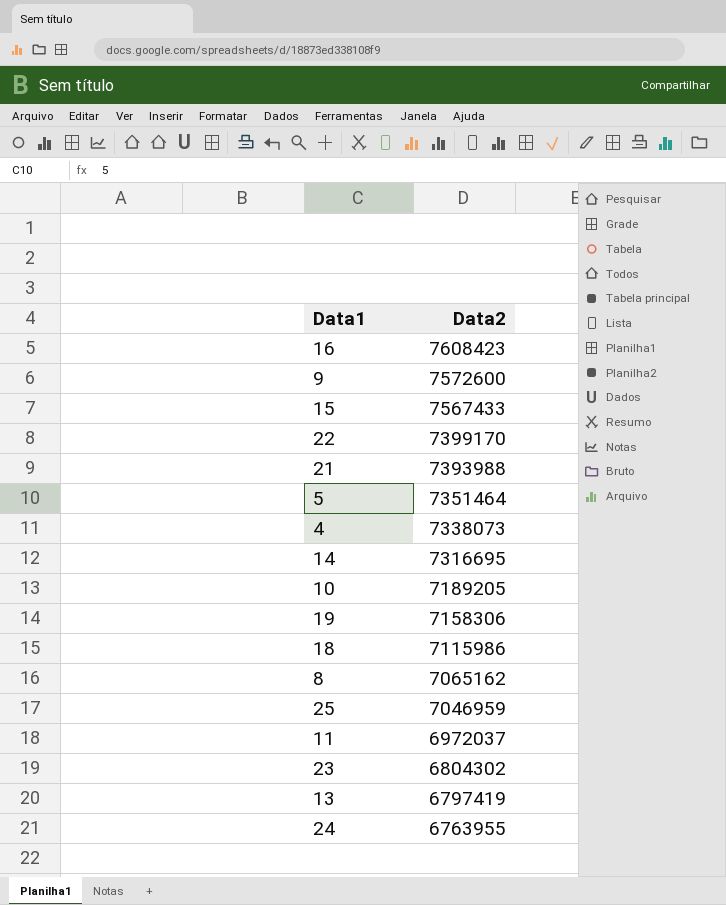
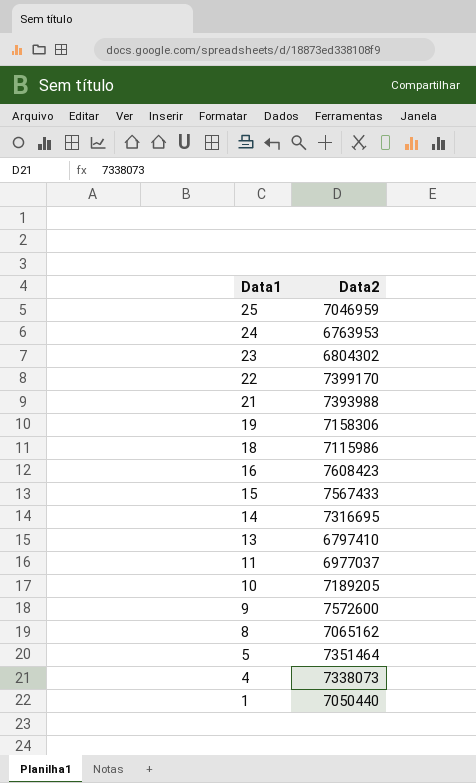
row order: Data2 descending -> Data1 descending
24 | Data2: 6763955 -> 6763953
13 | Data2: 6797419 -> 6797410
11 | Data2: 6972037 -> 6977037
row 1: none -> 7050440

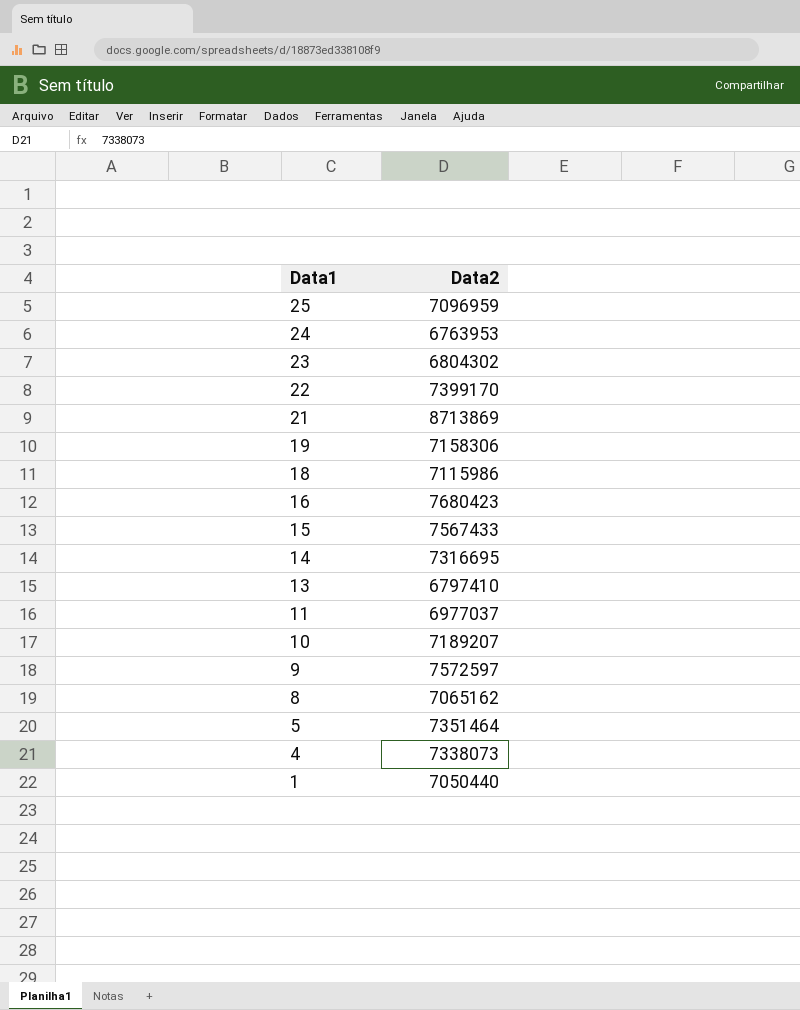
25 | Data2: 7046959 -> 7096959
21 | Data2: 7393988 -> 8713869
16 | Data2: 7608423 -> 7680423
10 | Data2: 7189205 -> 7189207
9 | Data2: 7572600 -> 7572597

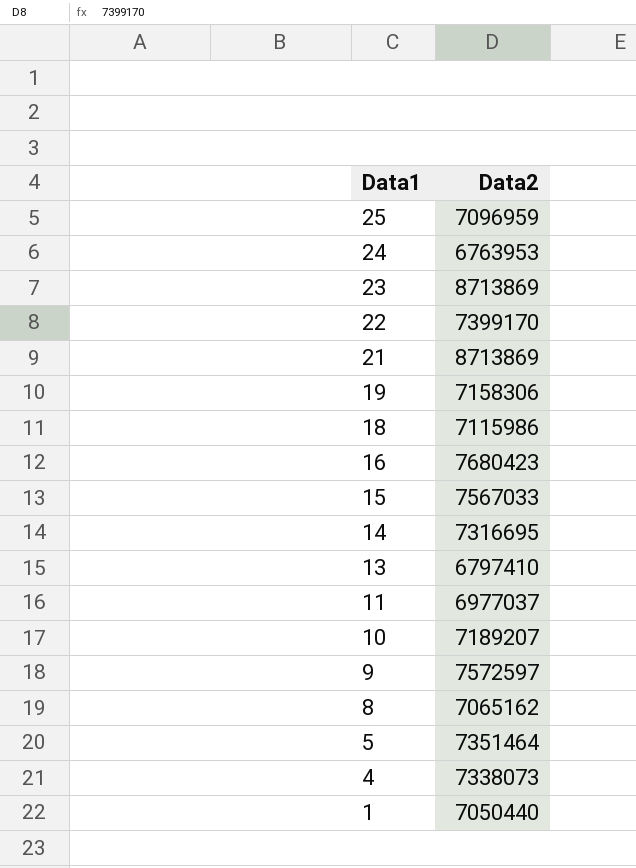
23 | Data2: 6804302 -> 8713869
15 | Data2: 7567433 -> 7567033

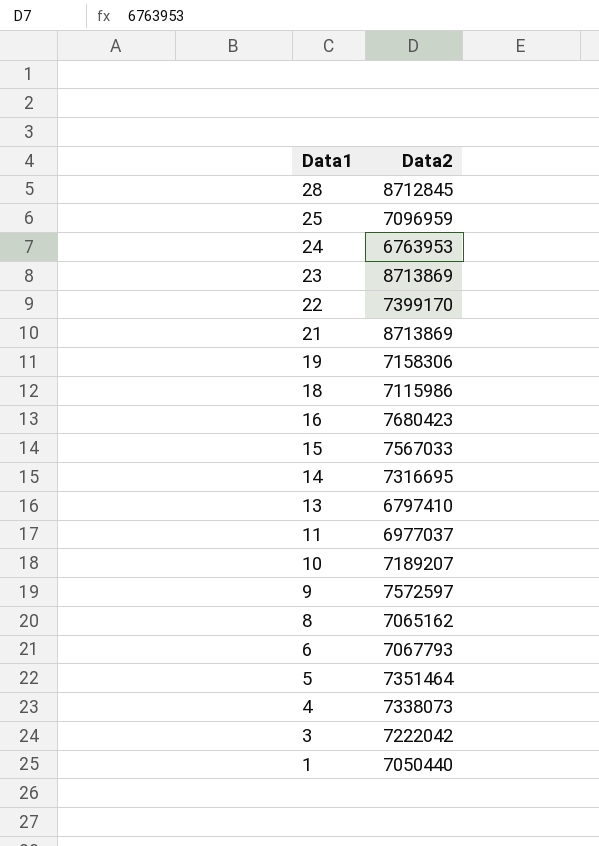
row 28: none -> 8712845
row 6: none -> 7067793
row 3: none -> 7222042

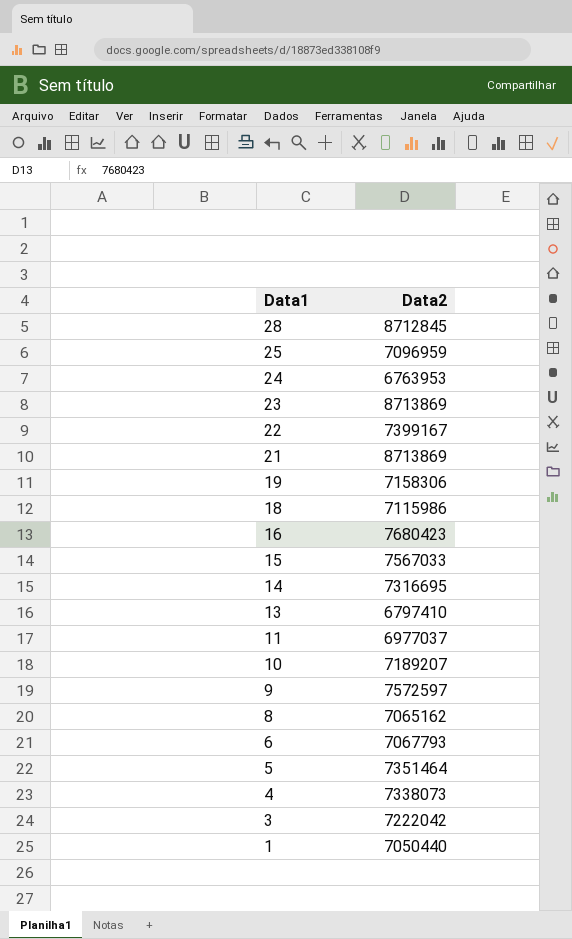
22 | Data2: 7399170 -> 7399167

